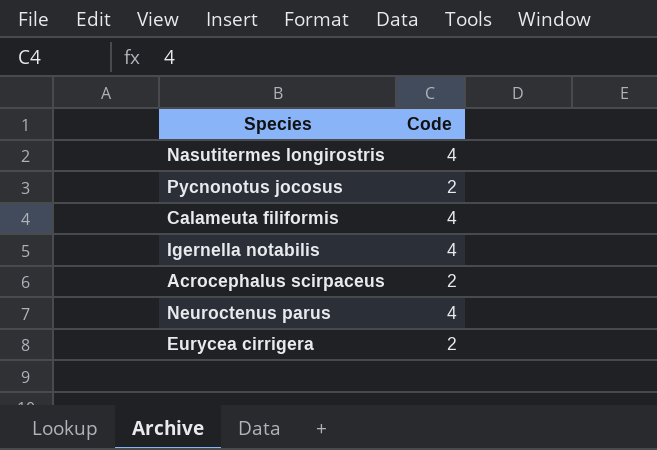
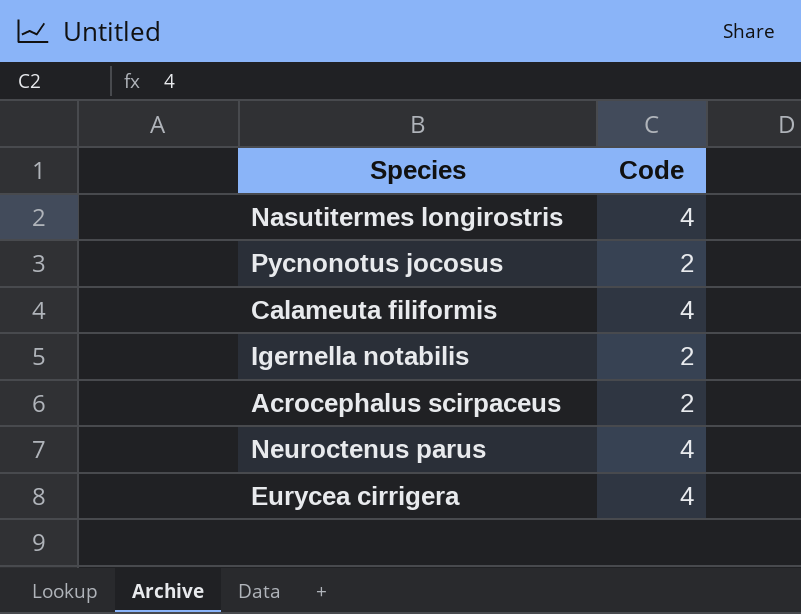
Igernella notabilis | Code: 4 -> 2
Eurycea cirrigera | Code: 2 -> 4

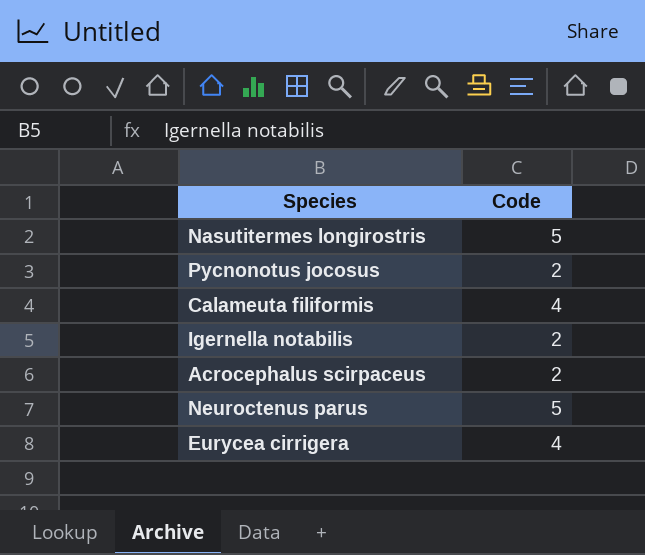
Nasutitermes longirostris | Code: 4 -> 5
Neuroctenus parus | Code: 4 -> 5

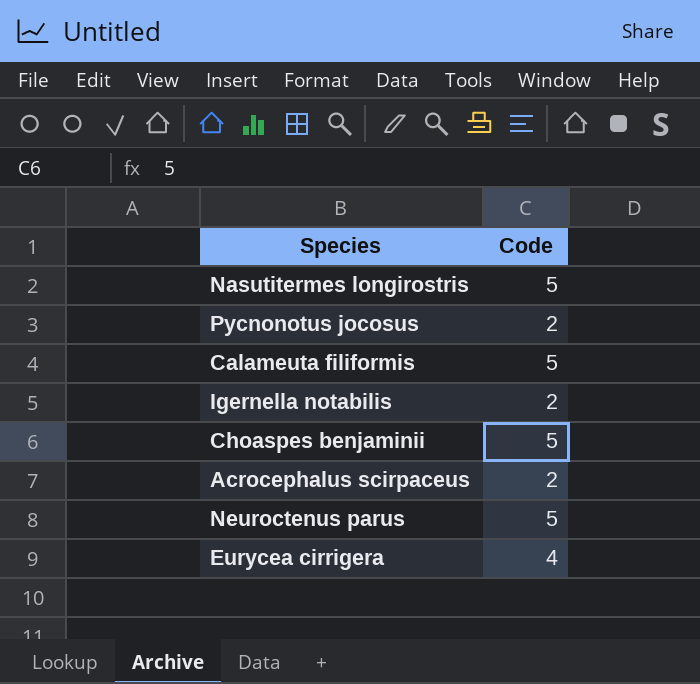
Calameuta filiformis | Code: 4 -> 5
row Choaspes benjaminii: none -> 5

